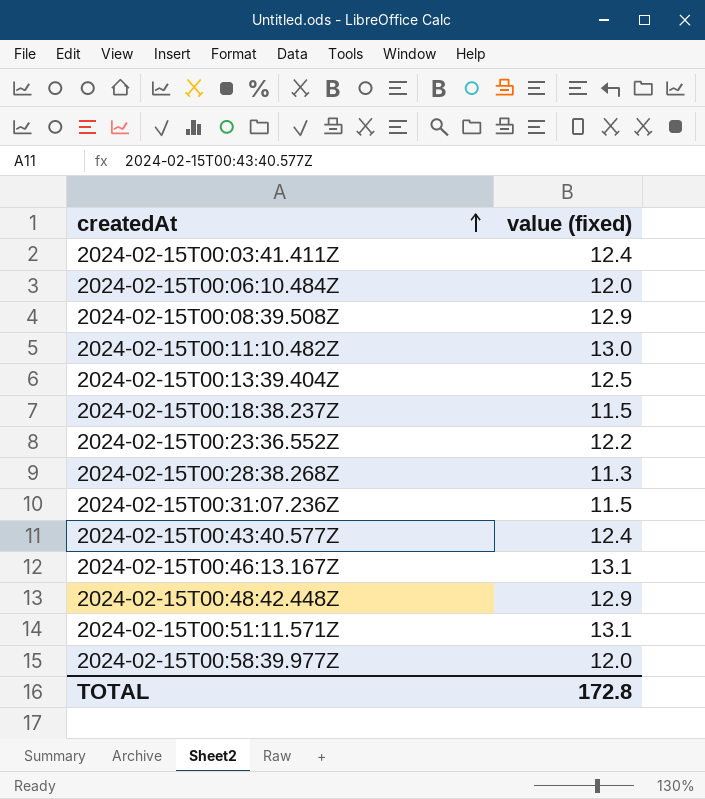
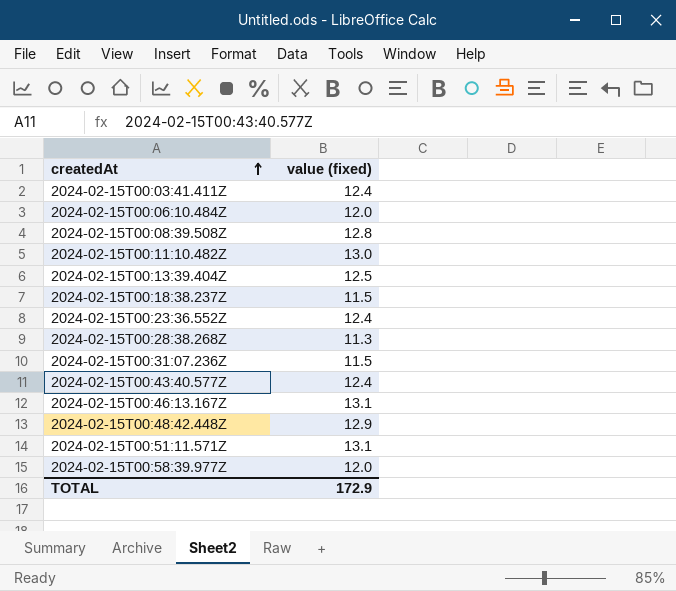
2024-02-15T00:08:39.508Z | value (fixed): 12.9 -> 12.8
2024-02-15T00:23:36.552Z | value (fixed): 12.2 -> 12.4
TOTAL | value (fixed): 172.8 -> 172.9

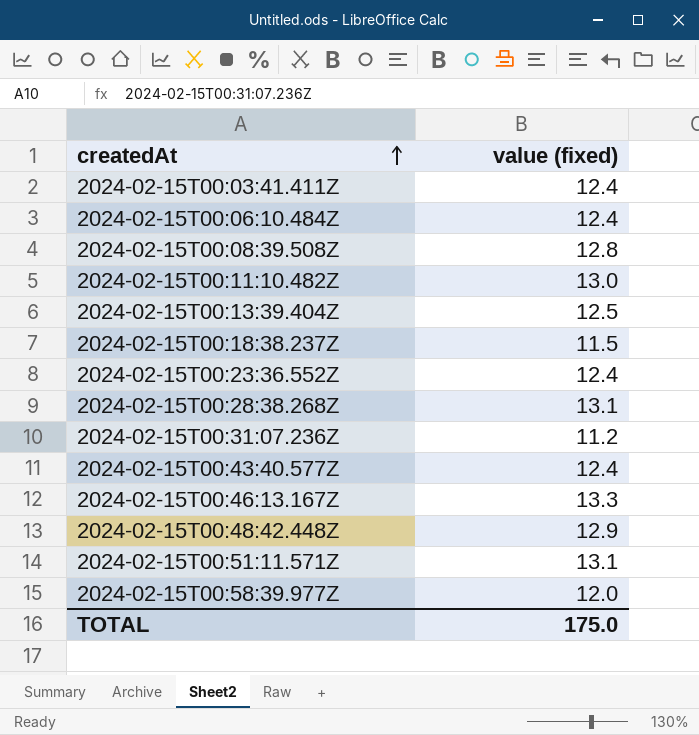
2024-02-15T00:06:10.484Z | value (fixed): 12.0 -> 12.4
2024-02-15T00:28:38.268Z | value (fixed): 11.3 -> 13.1
2024-02-15T00:31:07.236Z | value (fixed): 11.5 -> 11.2
2024-02-15T00:46:13.167Z | value (fixed): 13.1 -> 13.3
TOTAL | value (fixed): 172.9 -> 175.0

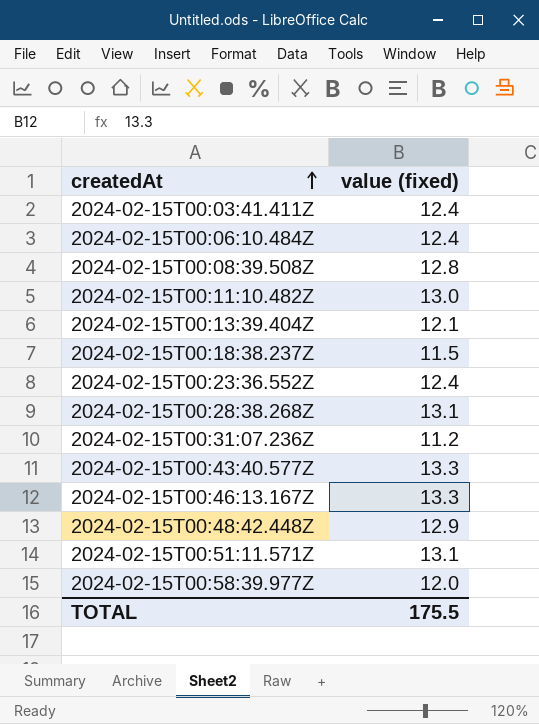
2024-02-15T00:13:39.404Z | value (fixed): 12.5 -> 12.1
2024-02-15T00:43:40.577Z | value (fixed): 12.4 -> 13.3
TOTAL | value (fixed): 175.0 -> 175.5

